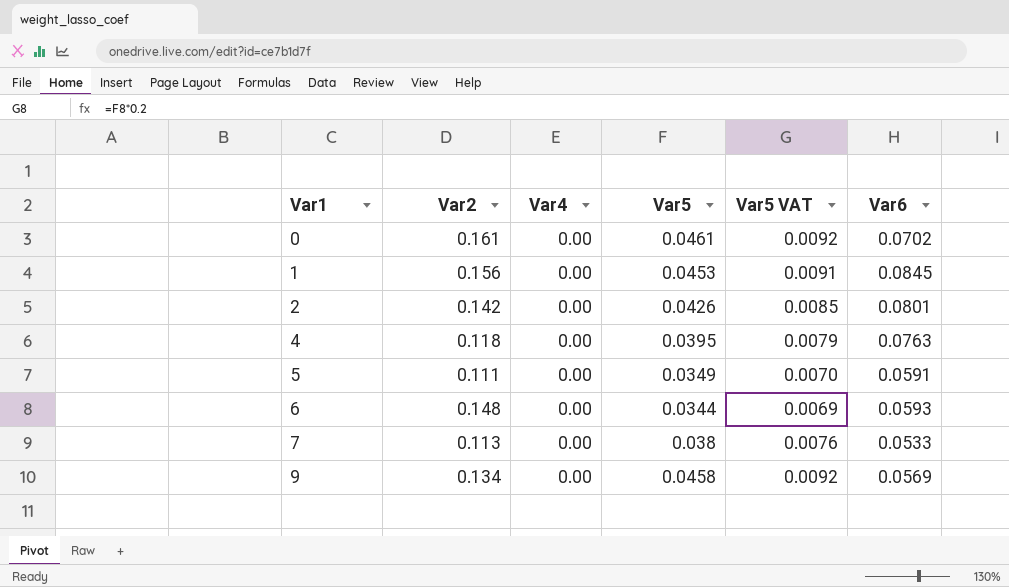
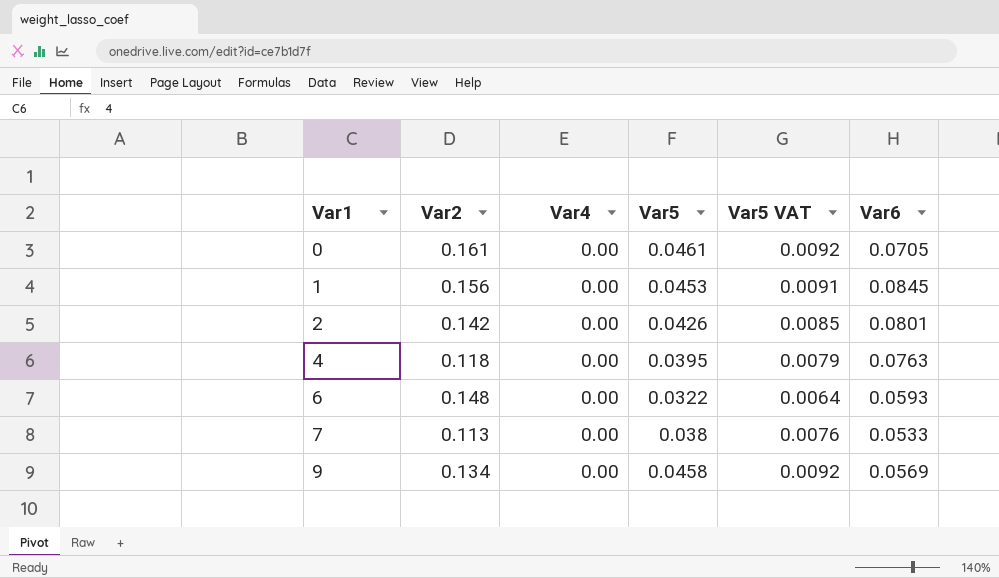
row 5: 0.111 | 0.00 | 0.0349 | 0.0070 | 0.0591 -> none
0 | Var6: 0.0702 -> 0.0705
6 | Var5: 0.0344 -> 0.0322
6 | Var5 VAT: 0.0069 -> 0.0064

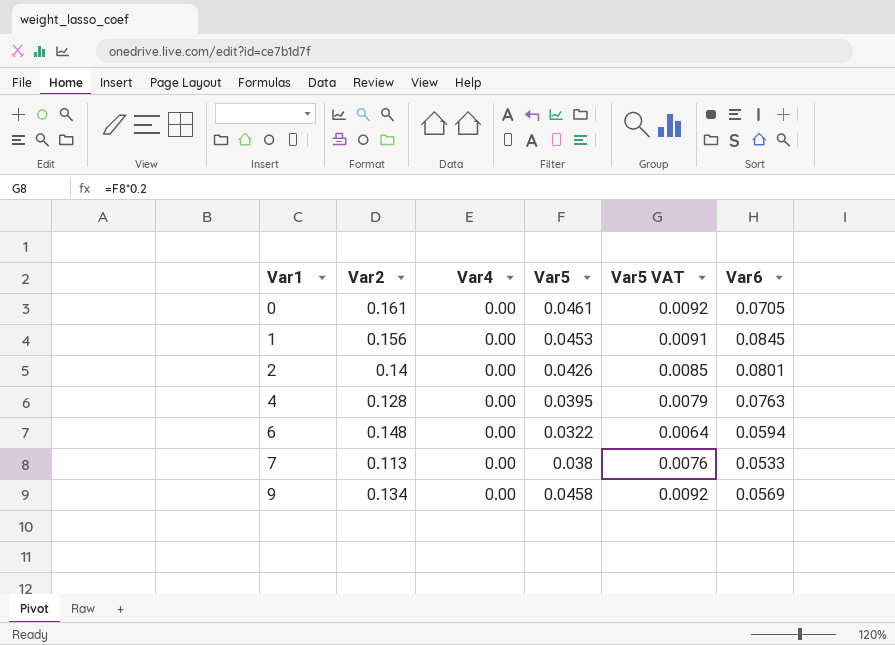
2 | Var2: 0.142 -> 0.14
4 | Var2: 0.118 -> 0.128
6 | Var6: 0.0593 -> 0.0594

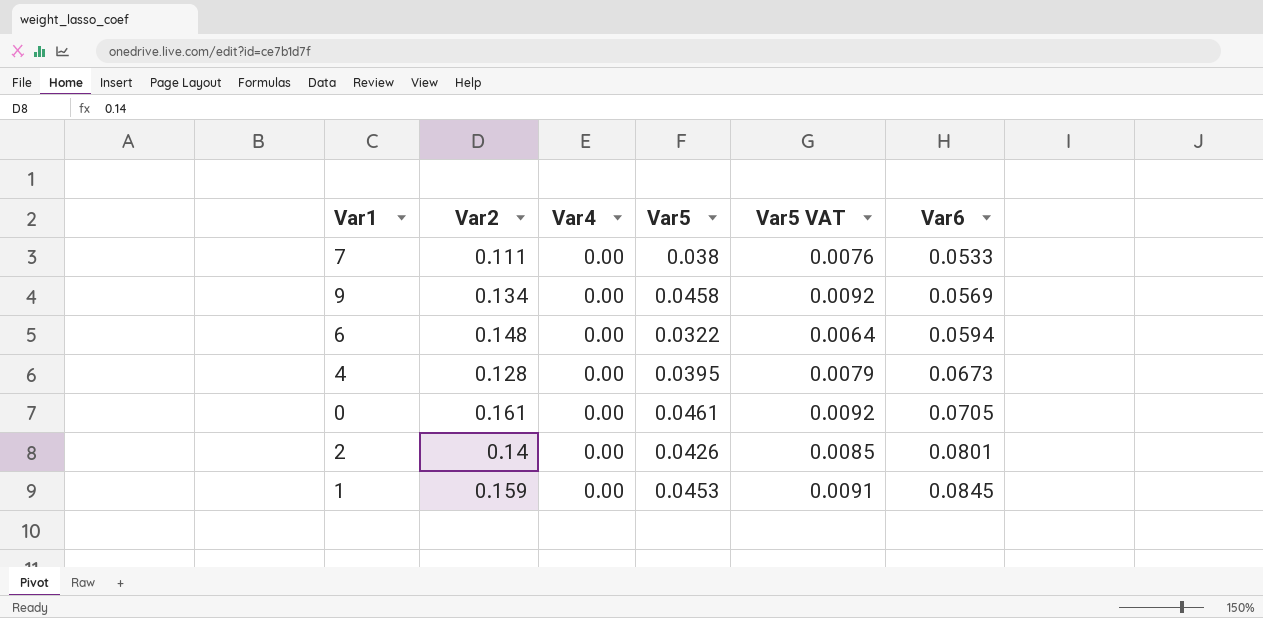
row order: Var1 ascending -> Var6 ascending
7 | Var2: 0.113 -> 0.111
4 | Var6: 0.0763 -> 0.0673
1 | Var2: 0.156 -> 0.159

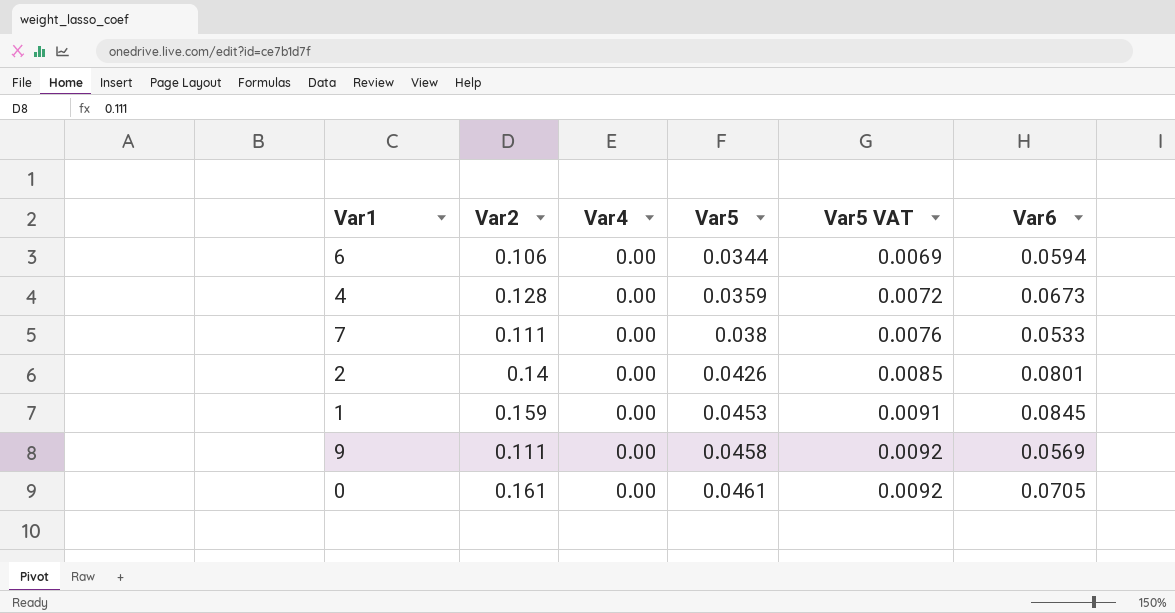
row order: Var6 ascending -> Var5 ascending
6 | Var2: 0.148 -> 0.106
6 | Var5: 0.0322 -> 0.0344
6 | Var5 VAT: 0.0064 -> 0.0069
4 | Var5: 0.0395 -> 0.0359
4 | Var5 VAT: 0.0079 -> 0.0072
9 | Var2: 0.134 -> 0.111

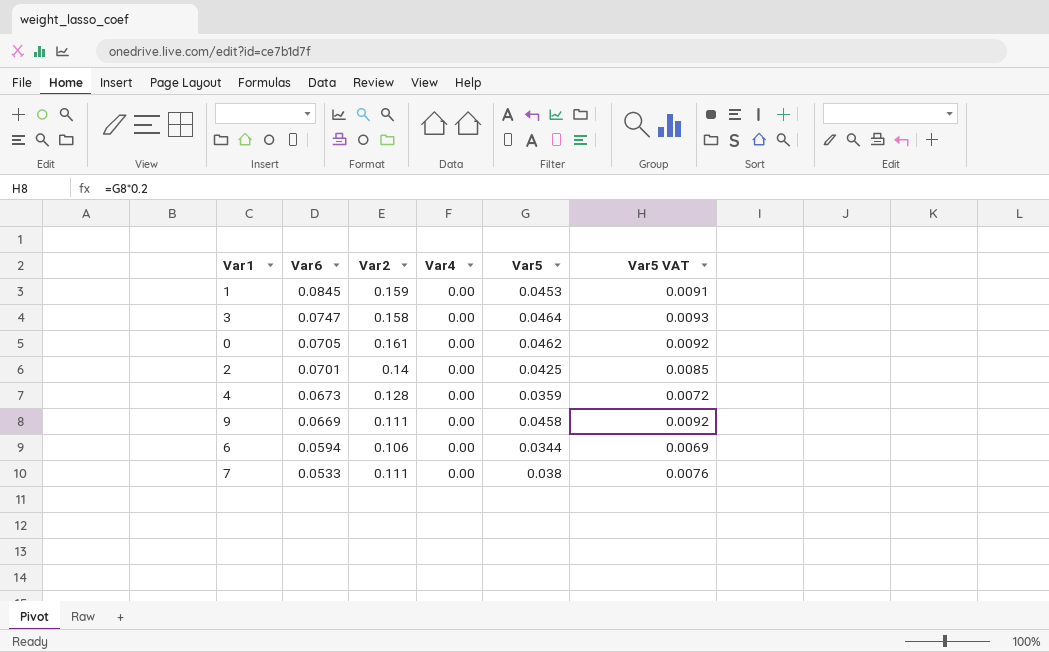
row order: Var5 ascending -> Var6 descending
column Var6 | position: 6 -> 2
row 3: none -> 0.0747 | 0.158 | 0.00 | 0.0464 | 0.0093
0 | Var5: 0.0461 -> 0.0462
2 | Var6: 0.0801 -> 0.0701
2 | Var5: 0.0426 -> 0.0425
9 | Var6: 0.0569 -> 0.0669

